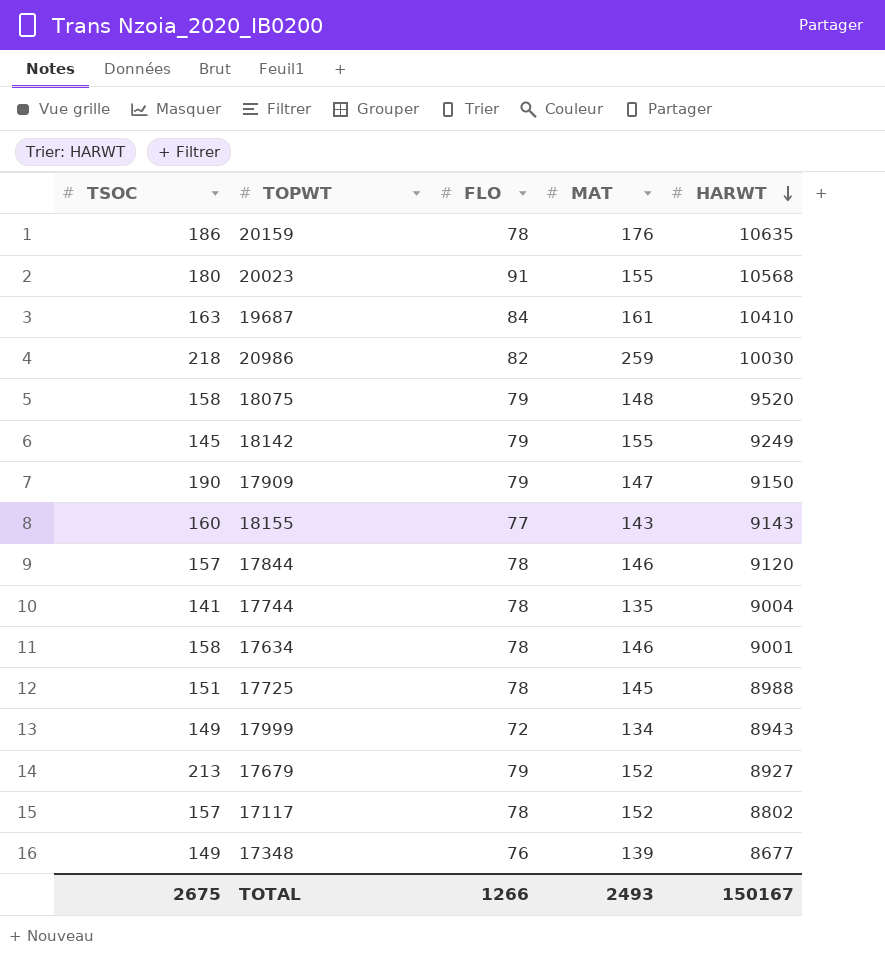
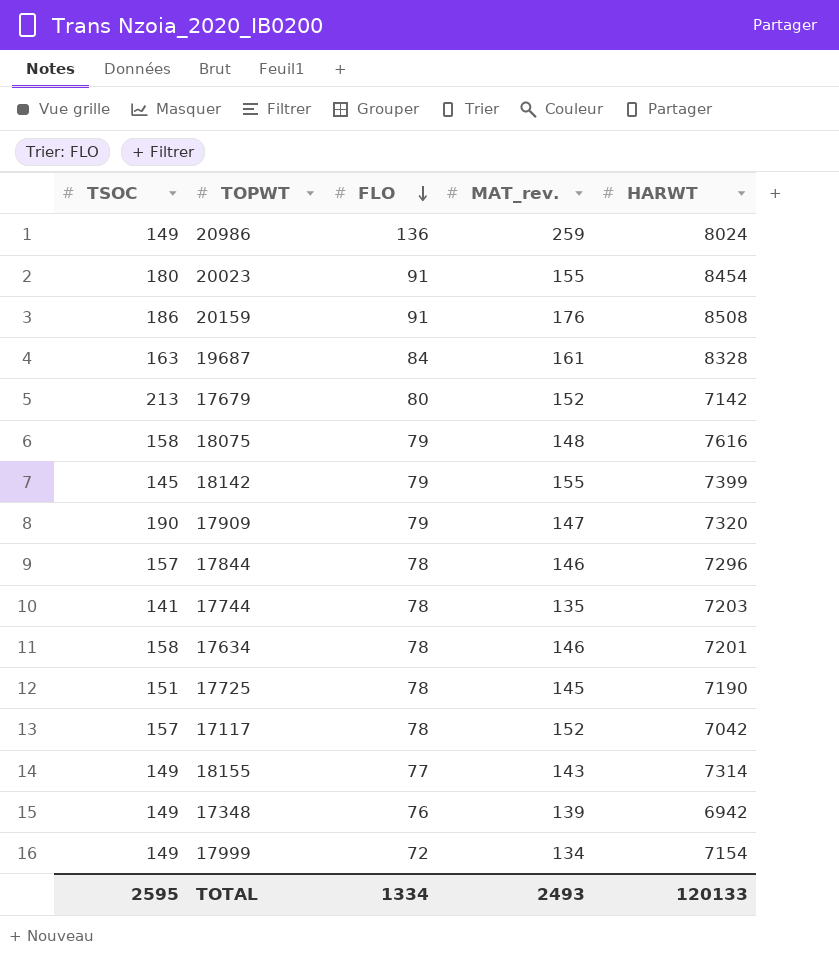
row order: HARWT descending -> FLO descending
column name: MAT -> MAT_rev.
20986 | TSOC: 218 -> 149
20986 | FLO: 82 -> 136
20986 | HARWT: 10030 -> 8024
20023 | HARWT: 10568 -> 8454
20159 | FLO: 78 -> 91
20159 | HARWT: 10635 -> 8508
19687 | HARWT: 10410 -> 8328
17679 | FLO: 79 -> 80
17679 | HARWT: 8927 -> 7142
18075 | HARWT: 9520 -> 7616
18142 | HARWT: 9249 -> 7399
17909 | HARWT: 9150 -> 7320
17844 | HARWT: 9120 -> 7296
17744 | HARWT: 9004 -> 7203
17634 | HARWT: 9001 -> 7201
17725 | HARWT: 8988 -> 7190
17117 | HARWT: 8802 -> 7042
18155 | TSOC: 160 -> 149
18155 | HARWT: 9143 -> 7314
17348 | HARWT: 8677 -> 6942
17999 | HARWT: 8943 -> 7154
TOTAL | TSOC: 2675 -> 2595
TOTAL | FLO: 1266 -> 1334
TOTAL | HARWT: 150167 -> 120133

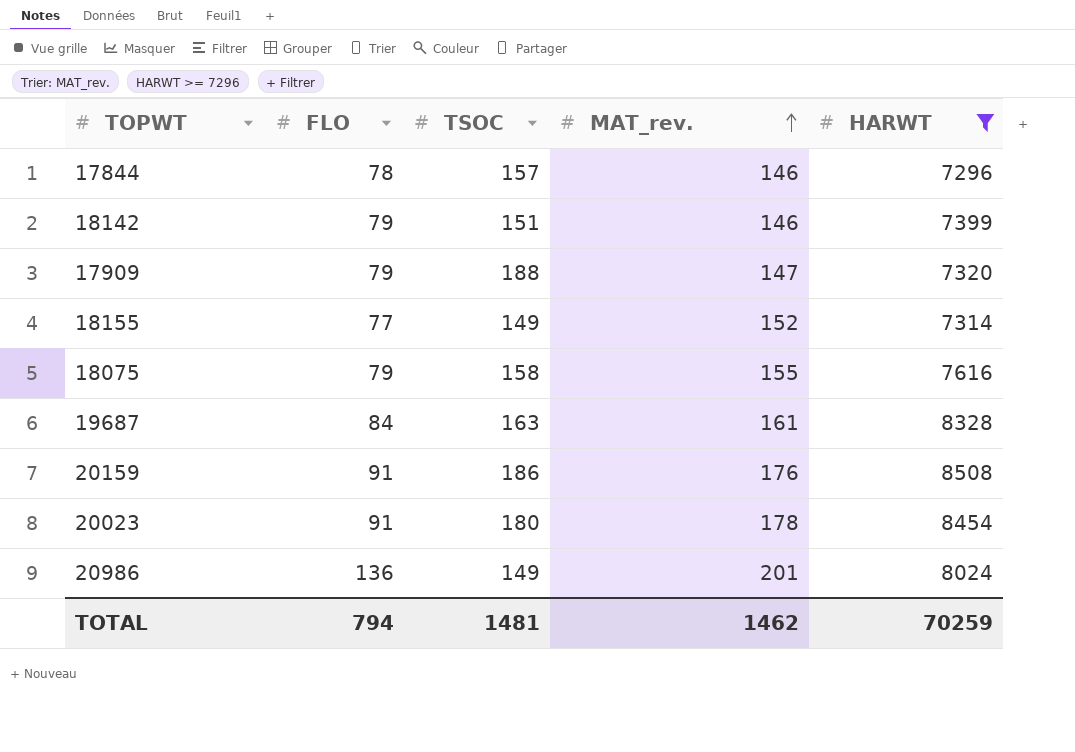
filter: none -> HARWT >= 7296
row order: FLO descending -> MAT_rev. ascending
column TSOC | position: 1 -> 3
18142 | TSOC: 145 -> 151
18142 | MAT_rev.: 155 -> 146
17909 | TSOC: 190 -> 188
18155 | MAT_rev.: 143 -> 152
18075 | MAT_rev.: 148 -> 155
20023 | MAT_rev.: 155 -> 178
20986 | MAT_rev.: 259 -> 201
TOTAL | FLO: 1334 -> 794
TOTAL | TSOC: 2595 -> 1481
TOTAL | MAT_rev.: 2493 -> 1462
TOTAL | HARWT: 120133 -> 70259

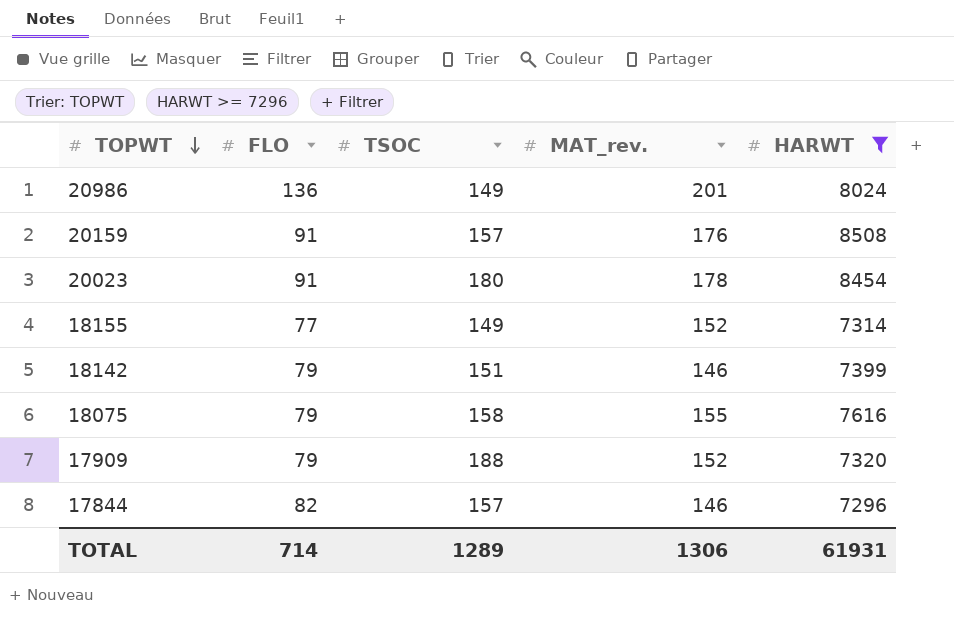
row order: MAT_rev. ascending -> TOPWT descending
row 19687: 84 | 163 | 161 | 8328 -> none
20159 | TSOC: 186 -> 157
17909 | MAT_rev.: 147 -> 152
17844 | FLO: 78 -> 82
TOTAL | FLO: 794 -> 714
TOTAL | TSOC: 1481 -> 1289
TOTAL | MAT_rev.: 1462 -> 1306
TOTAL | HARWT: 70259 -> 61931

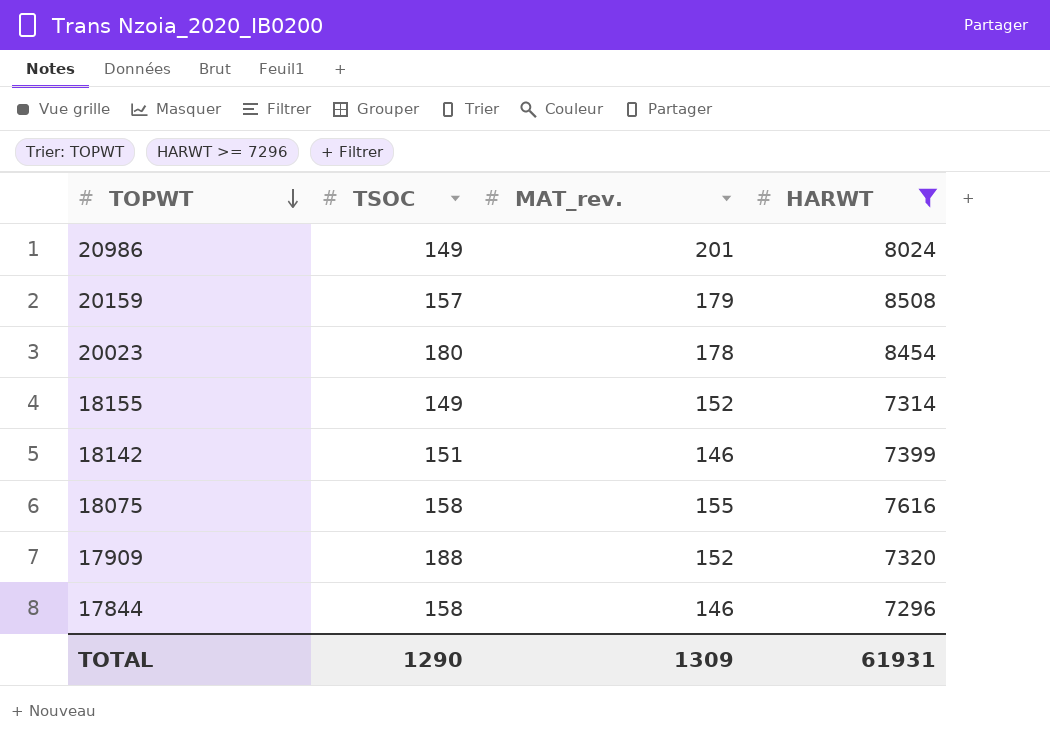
column FLO | position: 2 -> none
20159 | MAT_rev.: 176 -> 179
17844 | TSOC: 157 -> 158
TOTAL | TSOC: 1289 -> 1290
TOTAL | MAT_rev.: 1306 -> 1309

